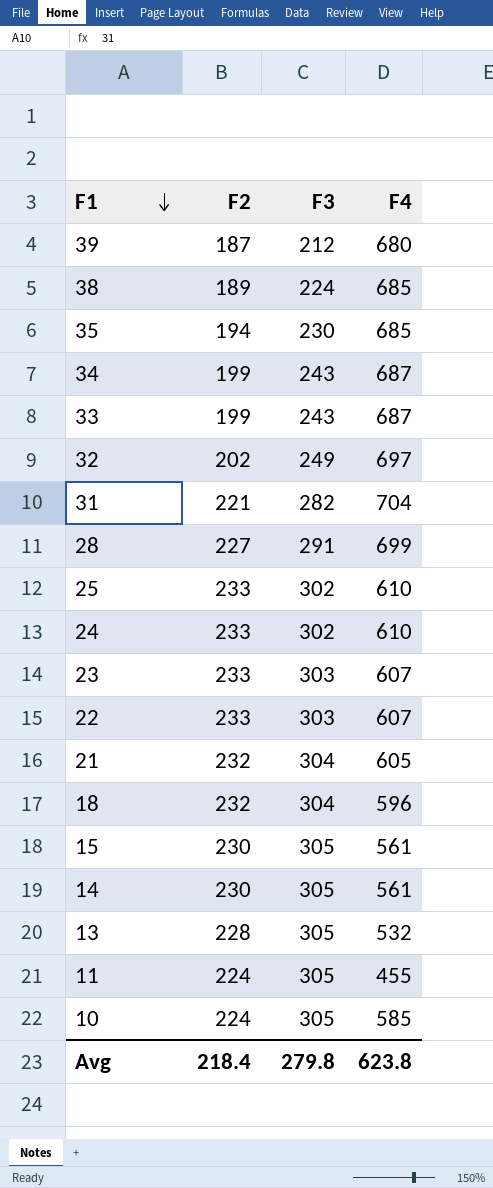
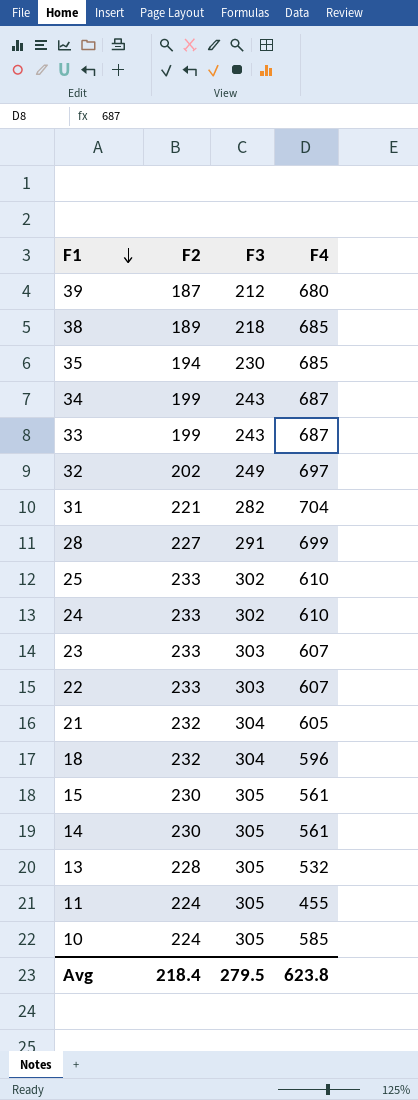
38 | F3: 224 -> 218
Avg | F3: 279.8 -> 279.5

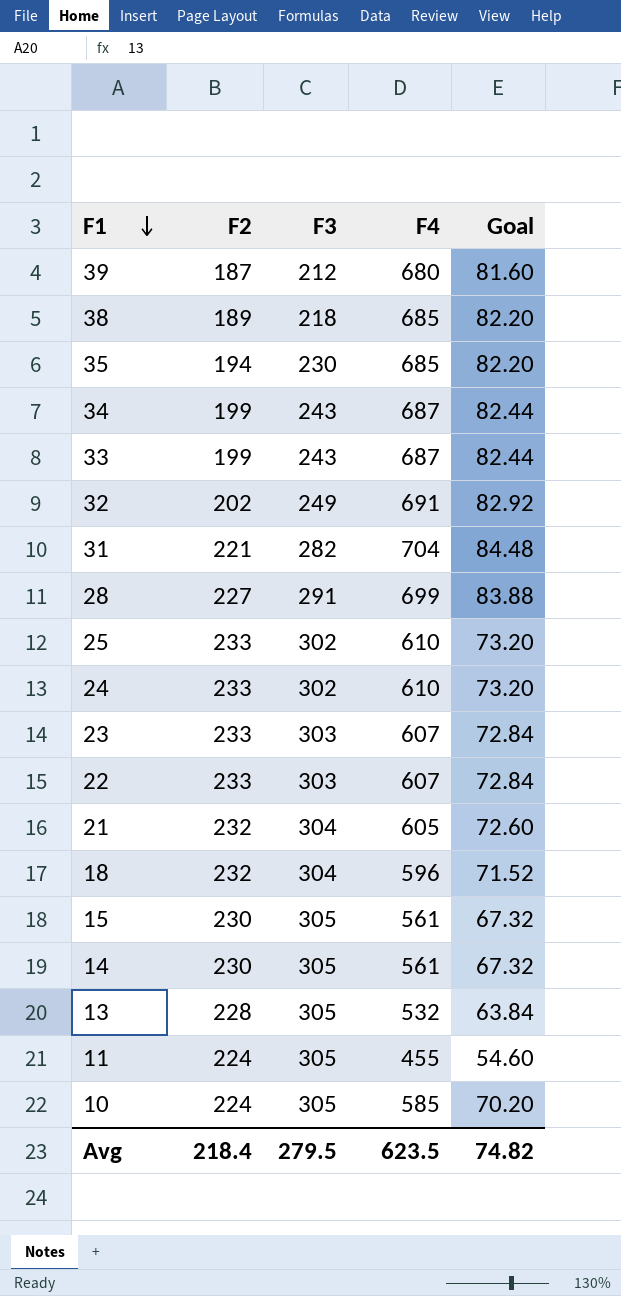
column Goal | formula: none -> [F4] * 0.12
32 | F4: 697 -> 691
Avg | F4: 623.8 -> 623.5

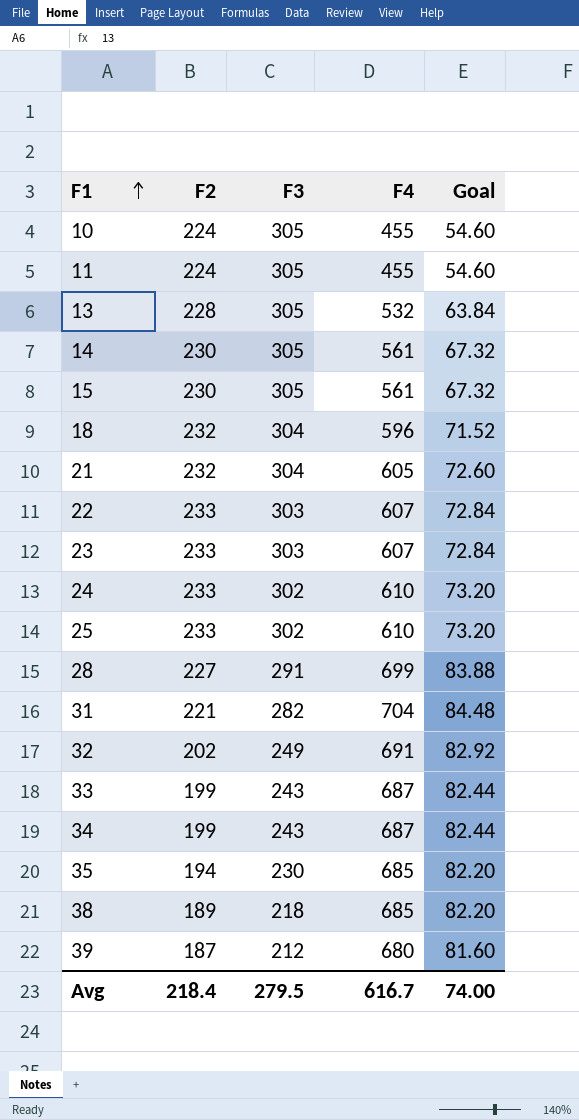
row order: F1 descending -> F1 ascending
10 | F4: 585 -> 455
10 | Goal: 70.20 -> 54.60
Avg | F4: 623.5 -> 616.7
Avg | Goal: 74.82 -> 74.00

